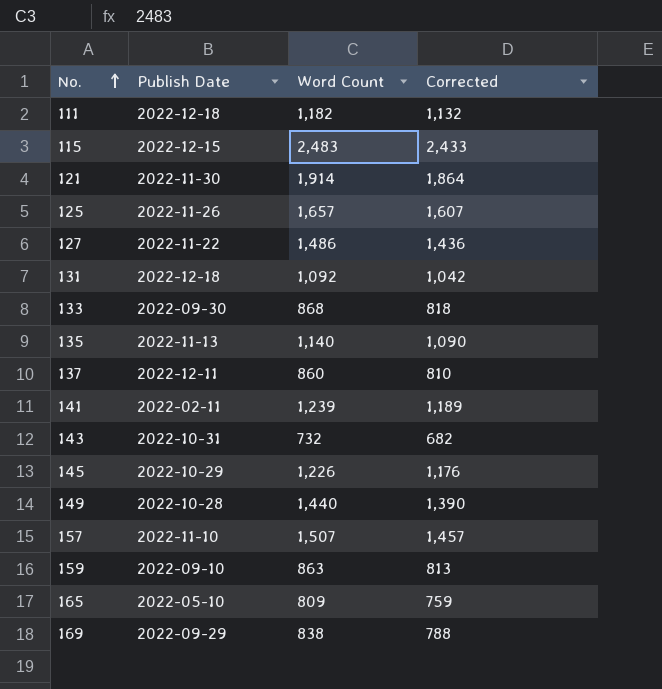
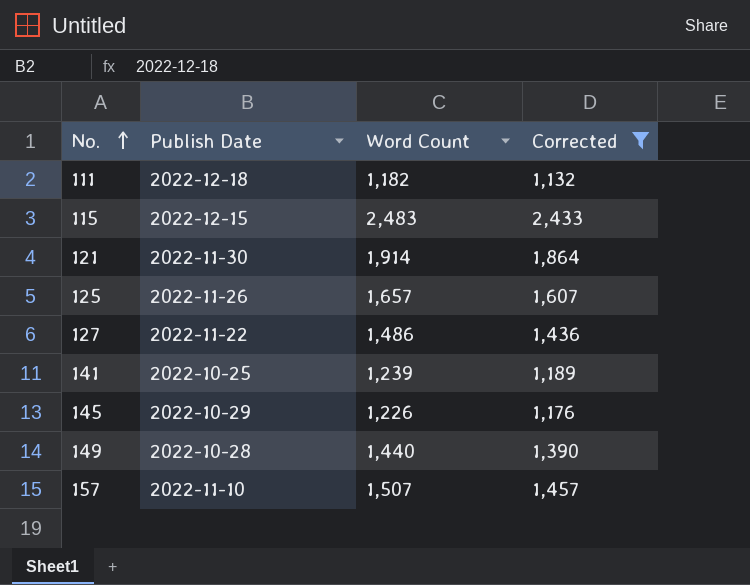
filter: none -> Corrected >= 1,132
141 | Publish Date: 2022-02-11 -> 2022-10-25

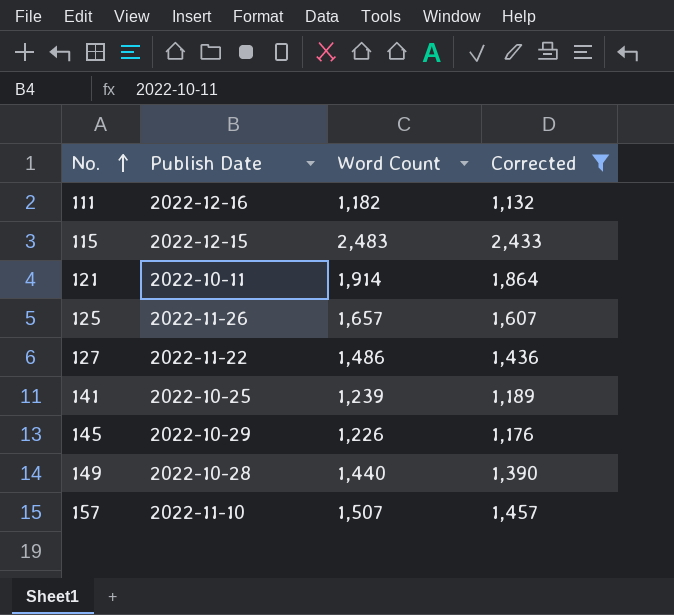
111 | Publish Date: 2022-12-18 -> 2022-12-16
121 | Publish Date: 2022-11-30 -> 2022-10-11

